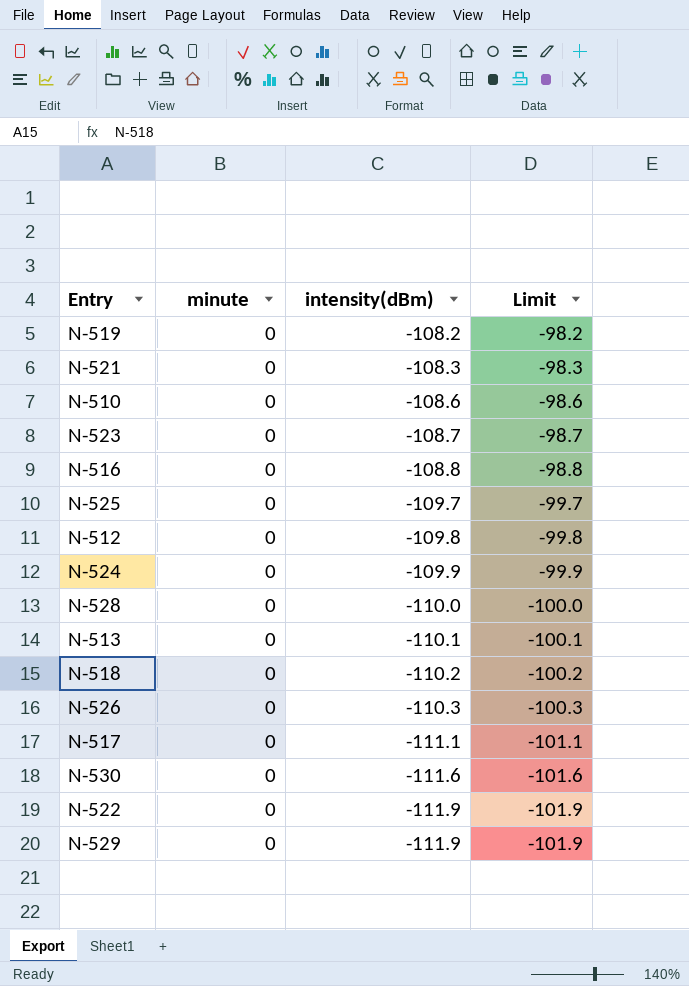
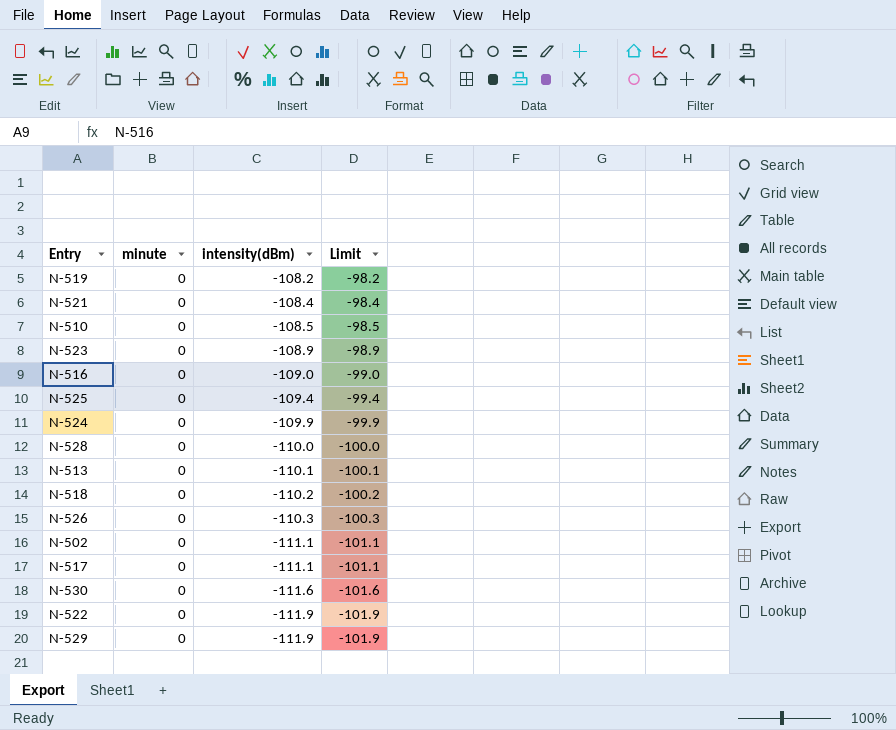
row N-512: 0 | -109.8 | -99.8 -> none
N-521 | intensity(dBm): -108.3 -> -108.4
N-521 | Limit: -98.3 -> -98.4
N-510 | intensity(dBm): -108.6 -> -108.5
N-510 | Limit: -98.6 -> -98.5
N-523 | intensity(dBm): -108.7 -> -108.9
N-523 | Limit: -98.7 -> -98.9
N-516 | intensity(dBm): -108.8 -> -109.0
N-516 | Limit: -98.8 -> -99.0
N-525 | intensity(dBm): -109.7 -> -109.4
N-525 | Limit: -99.7 -> -99.4
row N-502: none -> 0 | -111.1 | -101.1

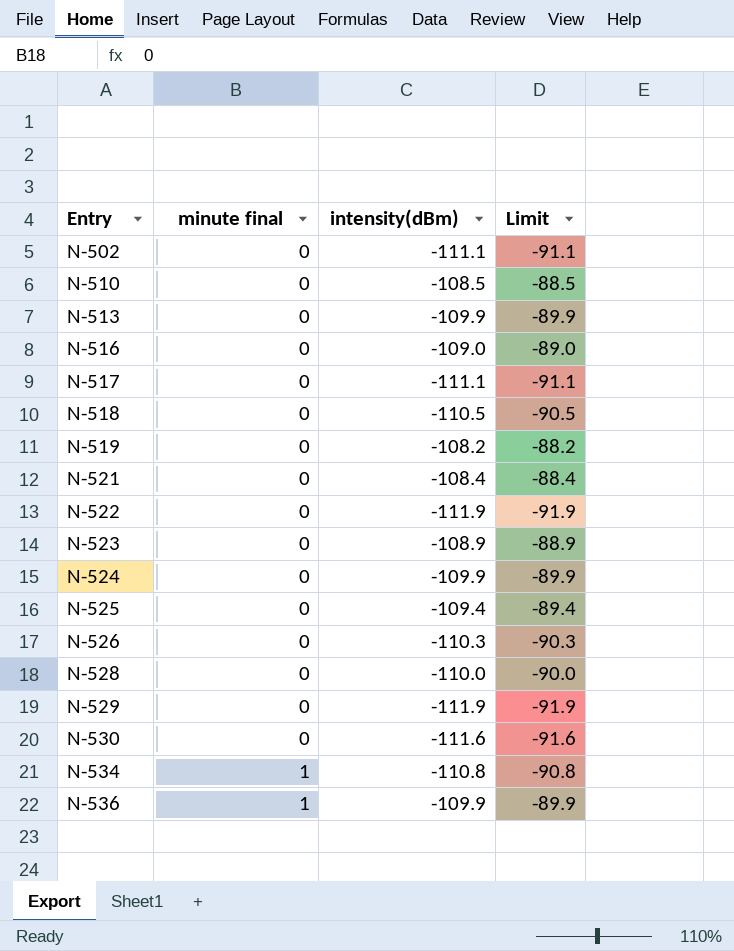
row order: intensity(dBm) descending -> Entry ascending
column name: minute -> minute final
column Limit | formula: [intensity(dBm)] + 10 -> [intensity(dBm)] + 20
N-513 | intensity(dBm): -110.1 -> -109.9
N-518 | intensity(dBm): -110.2 -> -110.5
row N-534: none -> 1 | -110.8 | -90.8
row N-536: none -> 1 | -109.9 | -89.9

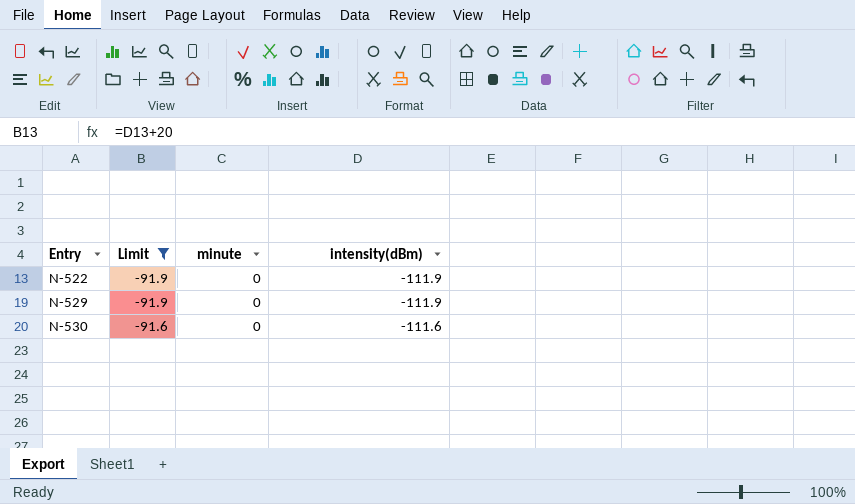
filter: none -> Limit <= -91.6
column Limit | position: 4 -> 2
column name: minute final -> minute

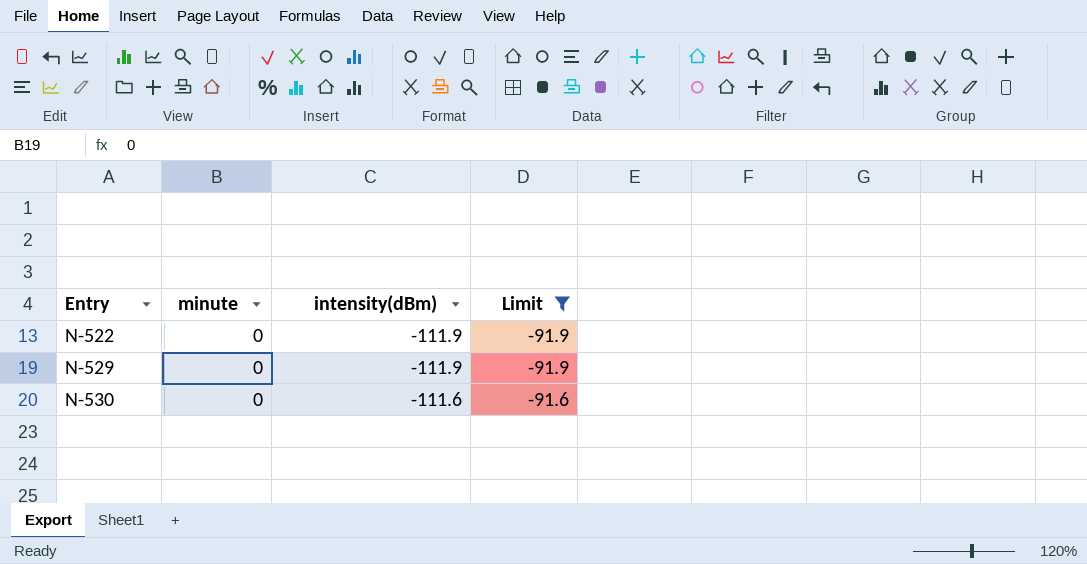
column Limit | position: 2 -> 4

